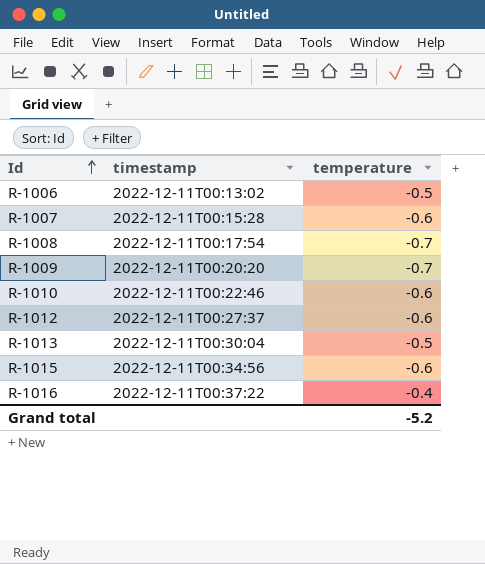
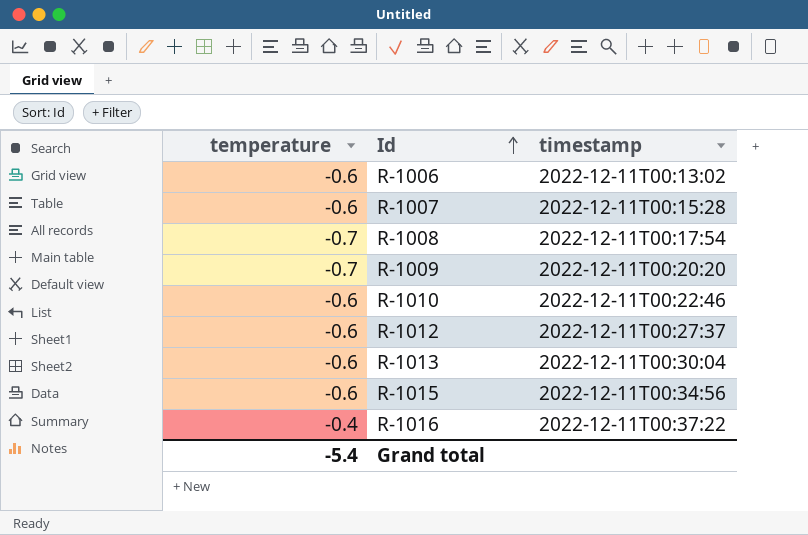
column temperature | position: 3 -> 1
R-1006 | temperature: -0.5 -> -0.6
R-1013 | temperature: -0.5 -> -0.6
Grand total | temperature: -5.2 -> -5.4

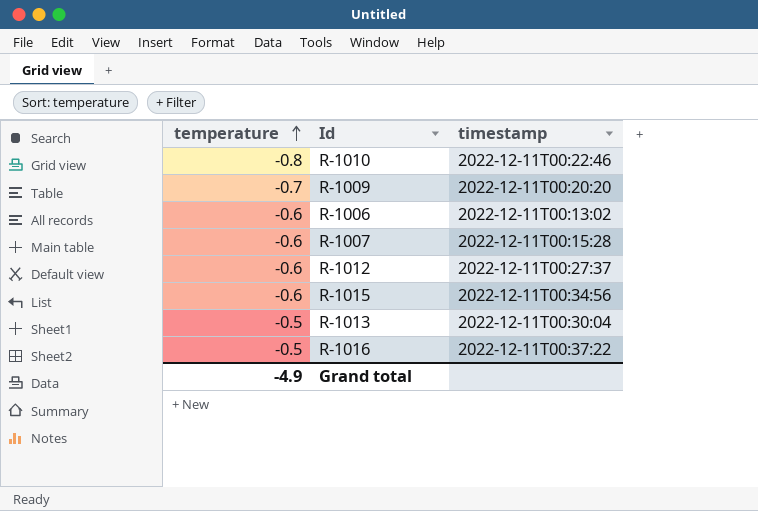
row order: Id ascending -> temperature ascending
row R-1008: -0.7 | 2022-12-11T00:17:54 -> none
R-1010 | temperature: -0.6 -> -0.8
R-1013 | temperature: -0.6 -> -0.5
R-1016 | temperature: -0.4 -> -0.5
Grand total | temperature: -5.4 -> -4.9

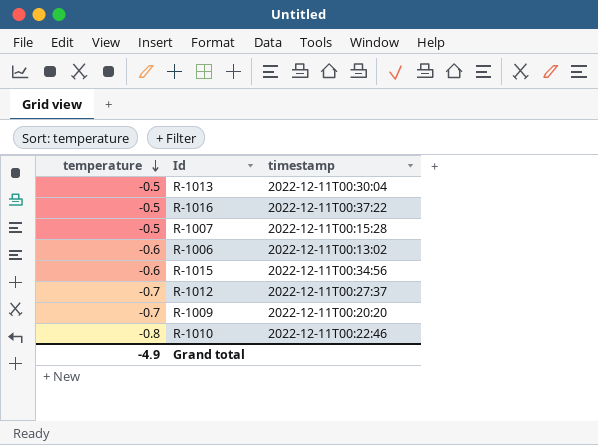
row order: temperature ascending -> temperature descending
R-1007 | temperature: -0.6 -> -0.5
R-1012 | temperature: -0.6 -> -0.7

